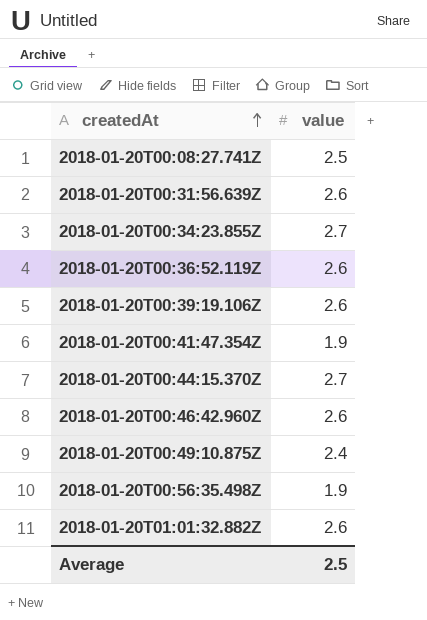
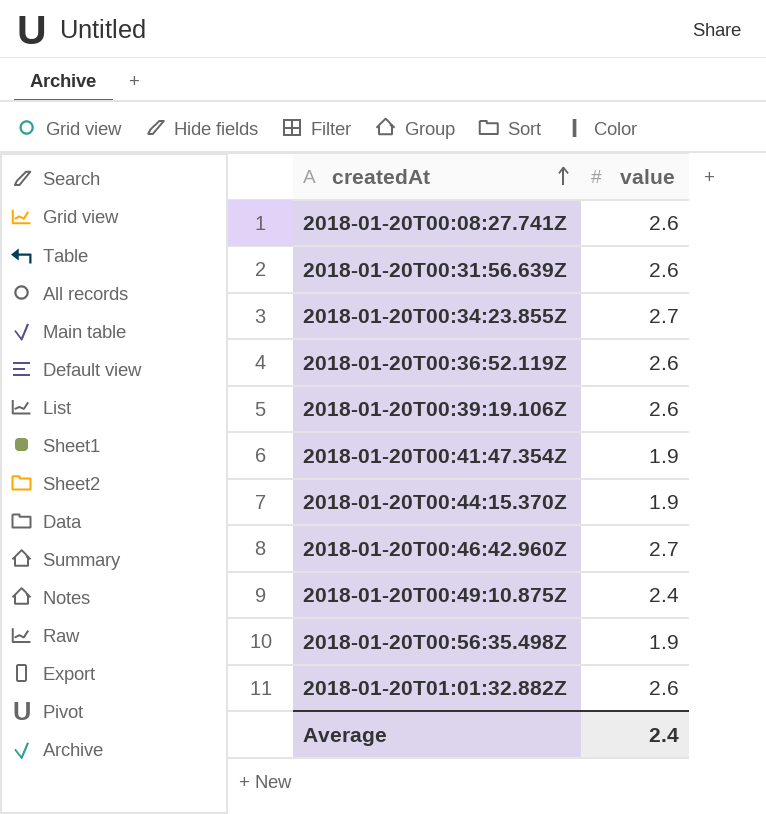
2018-01-20T00:08:27.741Z | value: 2.5 -> 2.6
2018-01-20T00:44:15.370Z | value: 2.7 -> 1.9
2018-01-20T00:46:42.960Z | value: 2.6 -> 2.7
Average | value: 2.5 -> 2.4

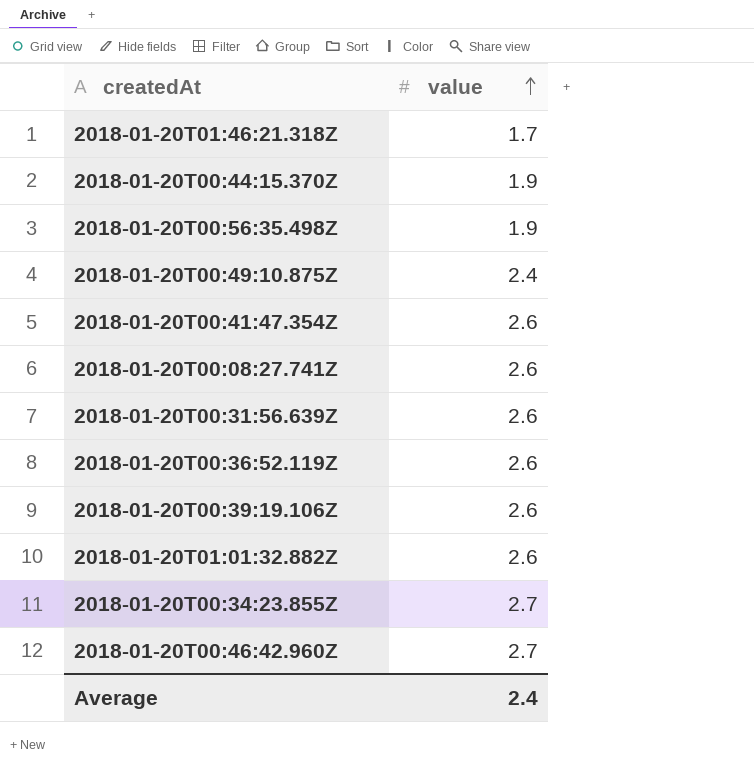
row order: createdAt ascending -> value ascending
row 2018-01-20T01:46:21.318Z: none -> 1.7
2018-01-20T00:41:47.354Z | value: 1.9 -> 2.6

